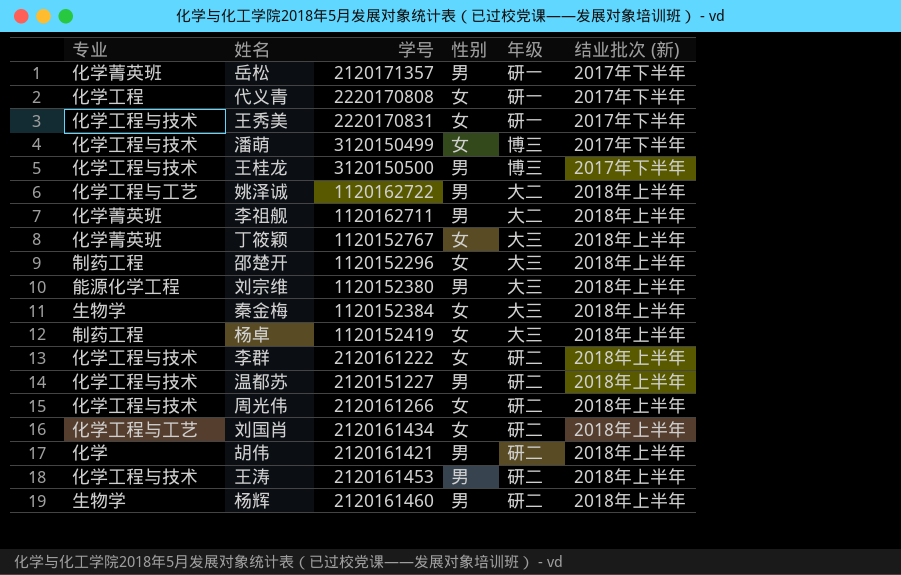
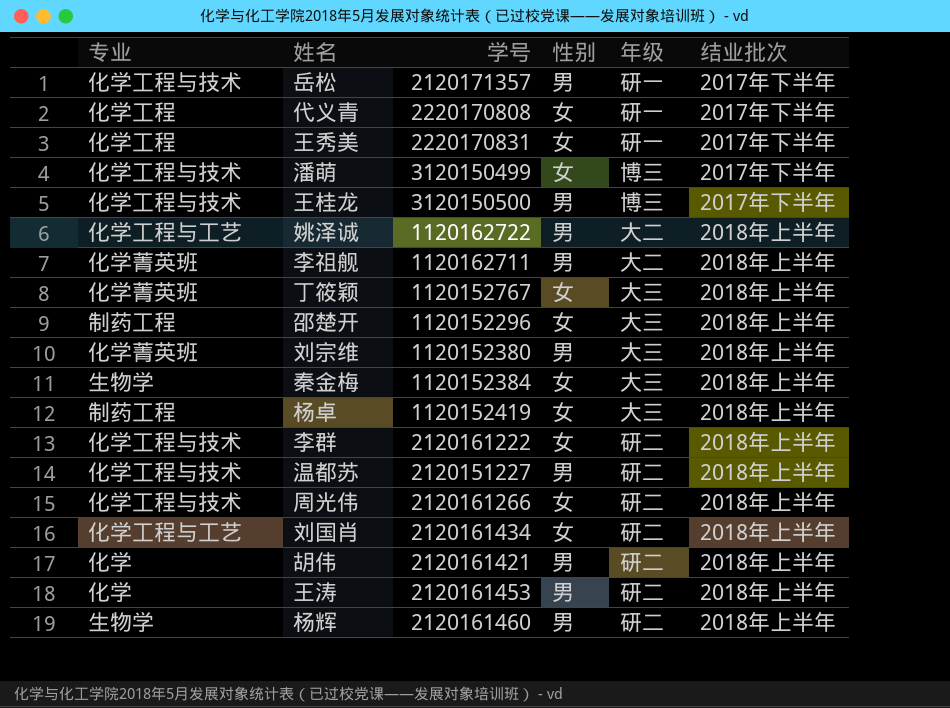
column name: 结业批次 (新) -> 结业批次
岳松 | 专业: 化学菁英班 -> 化学工程与技术
王秀美 | 专业: 化学工程与技术 -> 化学工程
刘宗维 | 专业: 能源化学工程 -> 化学菁英班
王涛 | 专业: 化学工程与技术 -> 化学

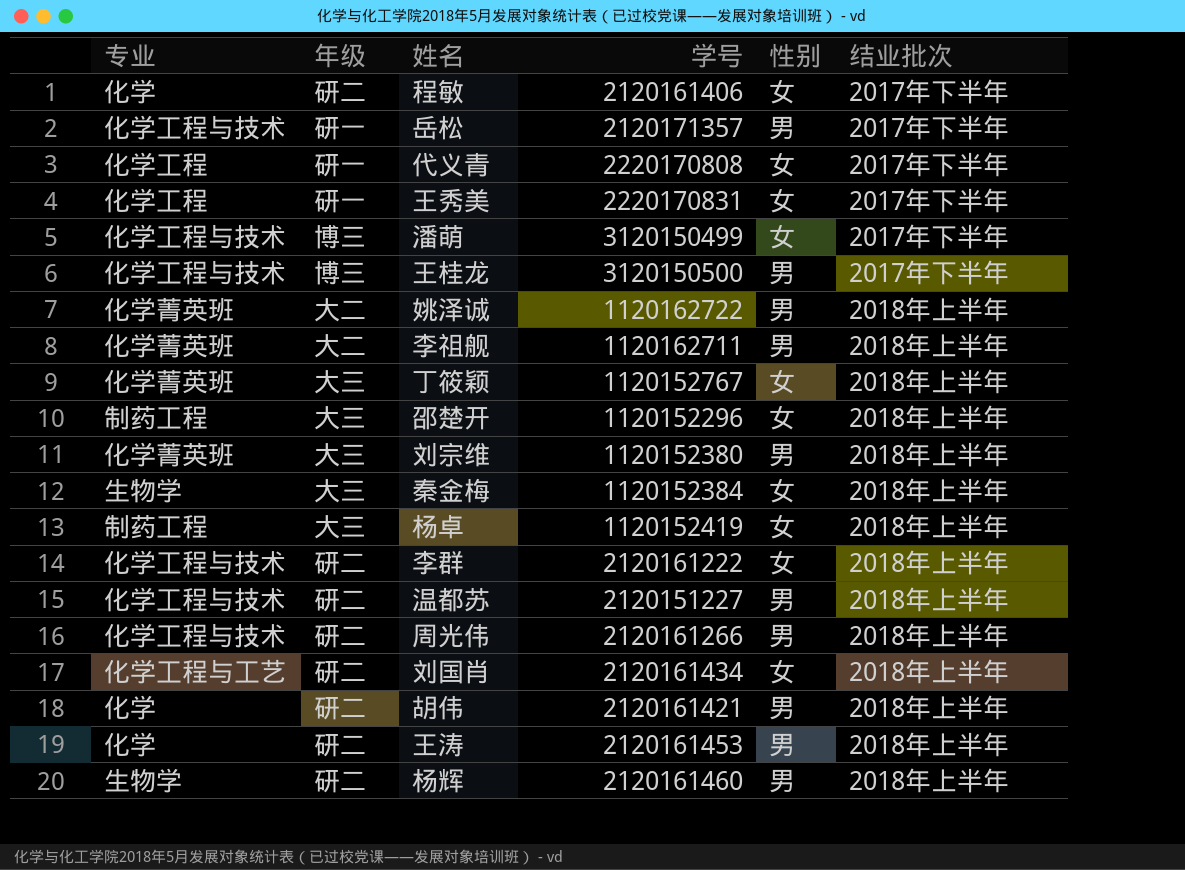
column 年级 | position: 5 -> 2
row 程敏: none -> 化学 | 研二 | 2120161406 | 女 | 2017年下半年
姚泽诚 | 专业: 化学工程与工艺 -> 化学菁英班
周光伟 | 性别: 女 -> 男

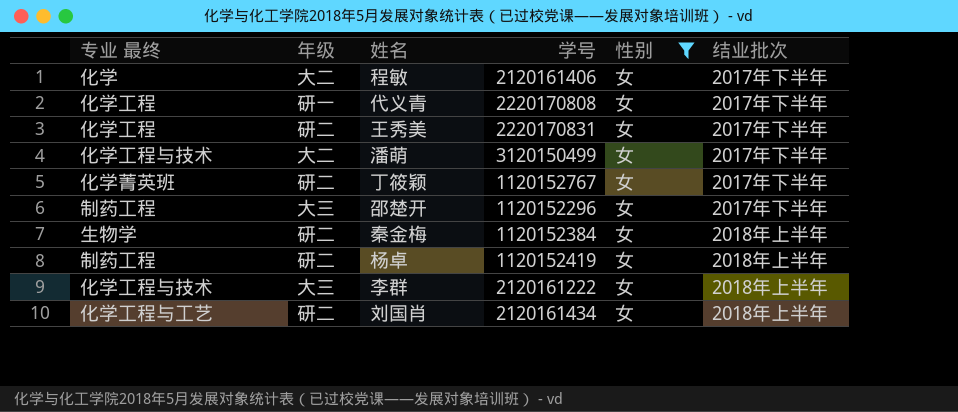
filter: none -> 性别 = 女
column name: 专业 -> 专业 最终
程敏 | 年级: 研二 -> 大二
王秀美 | 年级: 研一 -> 研二
潘萌 | 年级: 博三 -> 大二
丁筱颖 | 年级: 大三 -> 研二
丁筱颖 | 结业批次: 2018年上半年 -> 2017年下半年
邵楚开 | 结业批次: 2018年上半年 -> 2017年下半年
秦金梅 | 年级: 大三 -> 研二
杨卓 | 年级: 大三 -> 研二
李群 | 年级: 研二 -> 大三

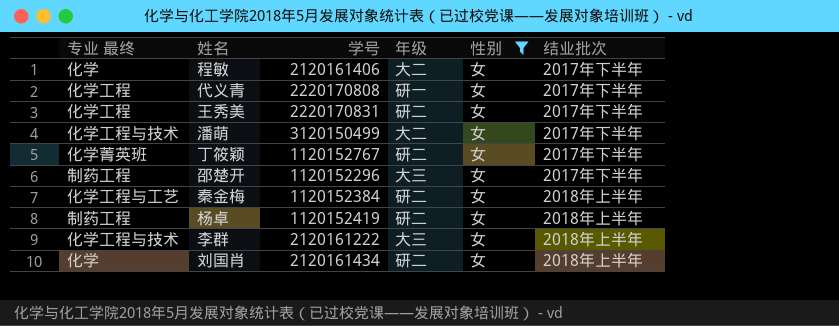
column 年级 | position: 2 -> 4
秦金梅 | 专业 最终: 生物学 -> 化学工程与工艺
刘国肖 | 专业 最终: 化学工程与工艺 -> 化学

